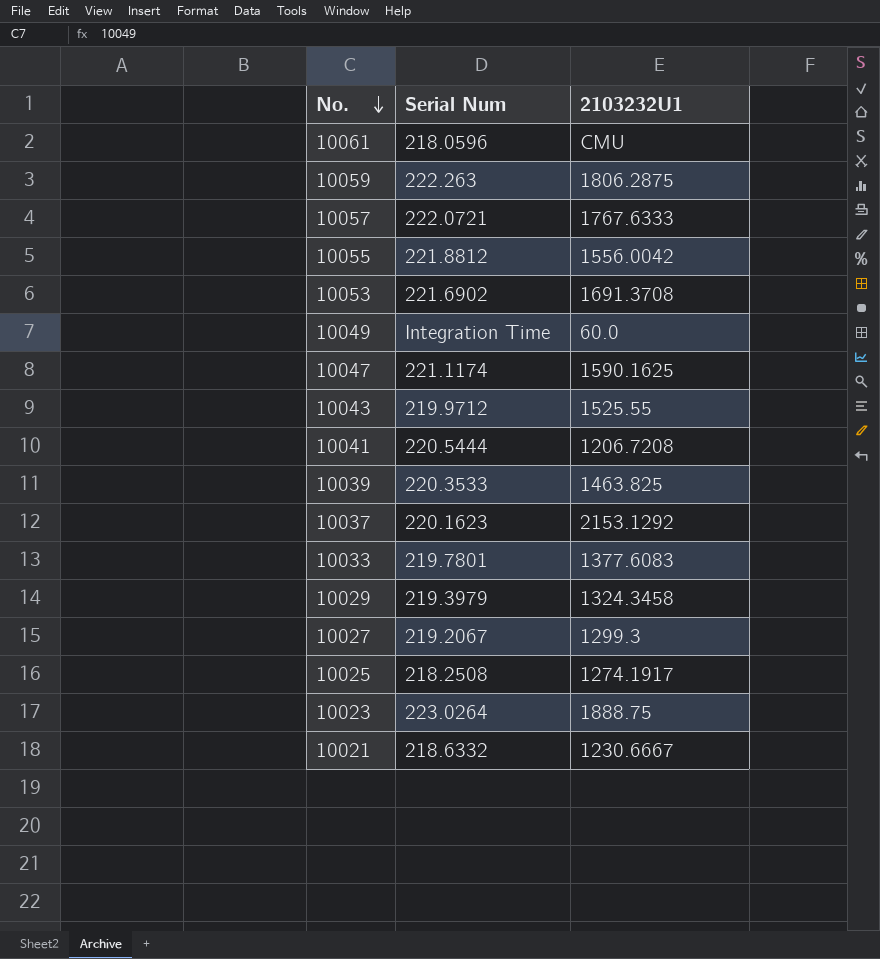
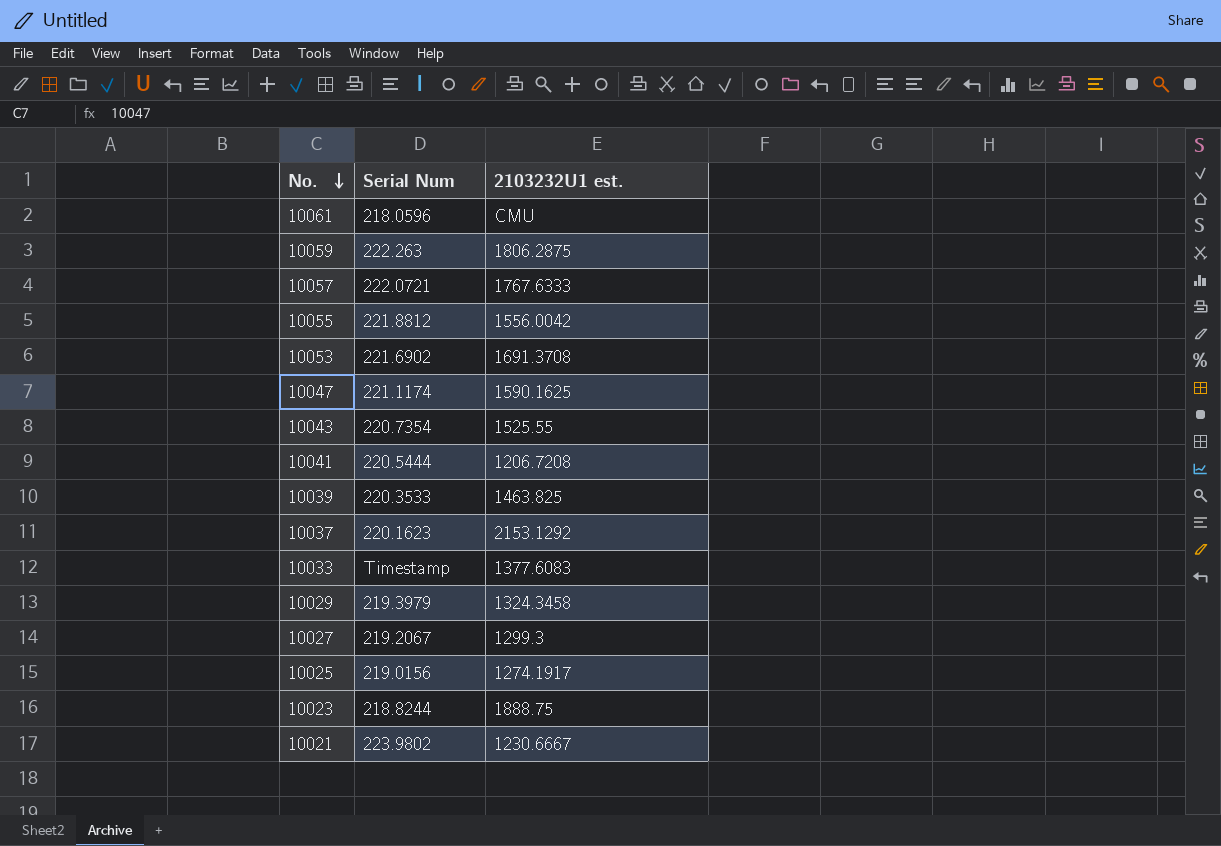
column name: 2103232U1 -> 2103232U1 est.
row 10049: Integration Time | 60.0 -> none
10043 | Serial Num: 219.9712 -> 220.7354
10033 | Serial Num: 219.7801 -> Timestamp
10025 | Serial Num: 218.2508 -> 219.0156
10023 | Serial Num: 223.0264 -> 218.8244
10021 | Serial Num: 218.6332 -> 223.9802

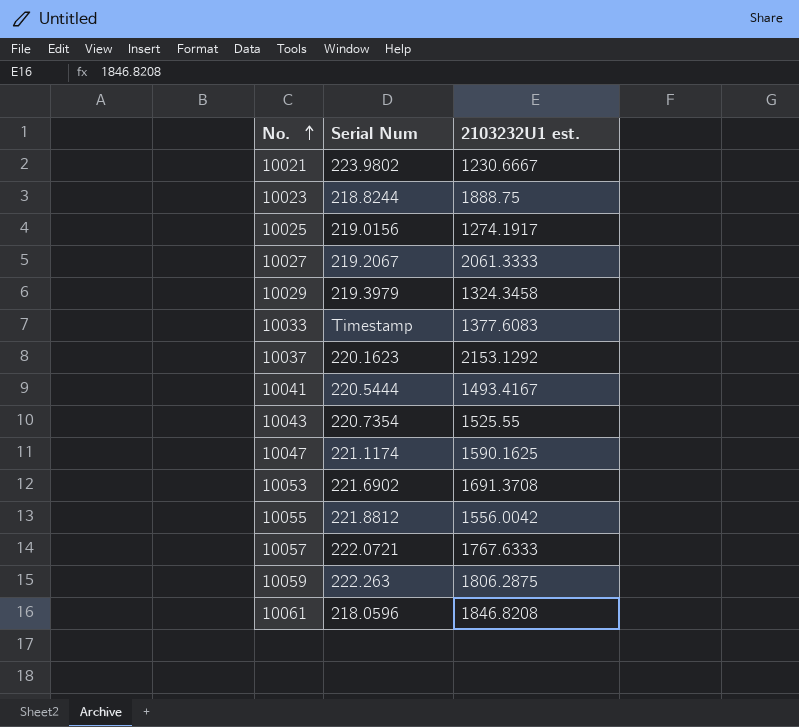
row order: No. descending -> No. ascending
row 10039: 220.3533 | 1463.825 -> none
10027 | 2103232U1 est.: 1299.3 -> 2061.3333
10041 | 2103232U1 est.: 1206.7208 -> 1493.4167
10061 | 2103232U1 est.: CMU -> 1846.8208

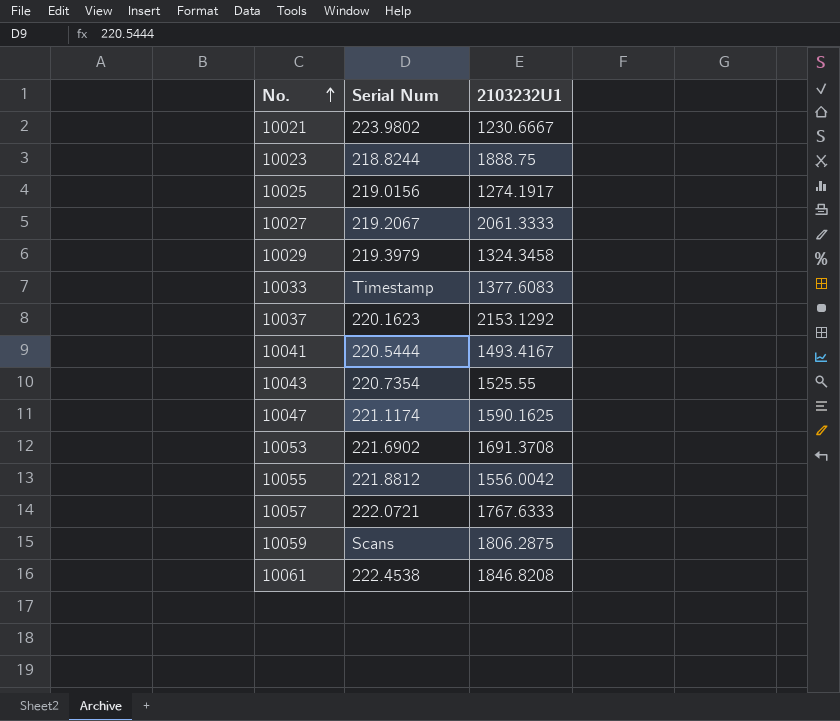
column name: 2103232U1 est. -> 2103232U1
10059 | Serial Num: 222.263 -> Scans
10061 | Serial Num: 218.0596 -> 222.4538

